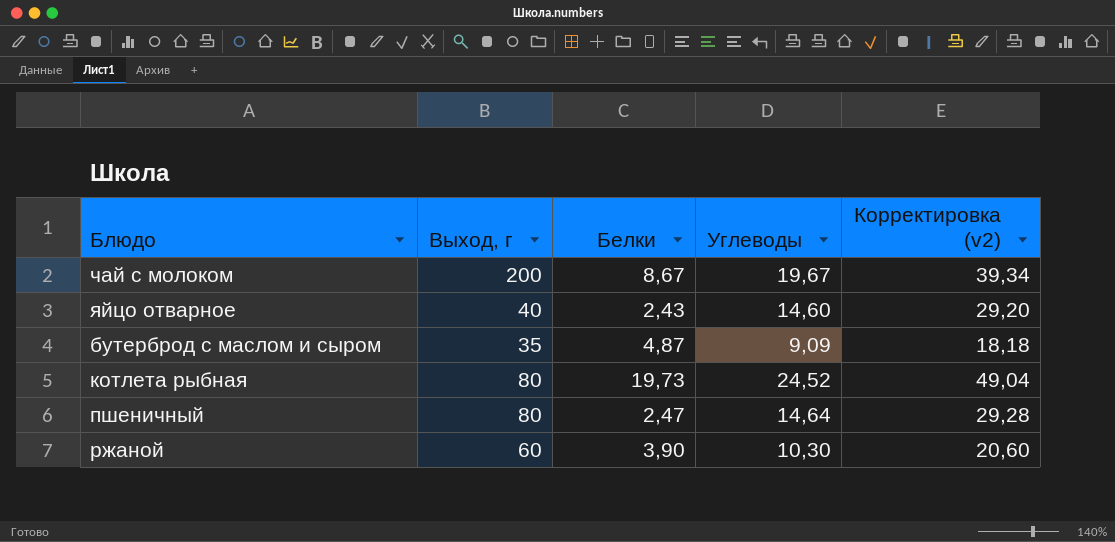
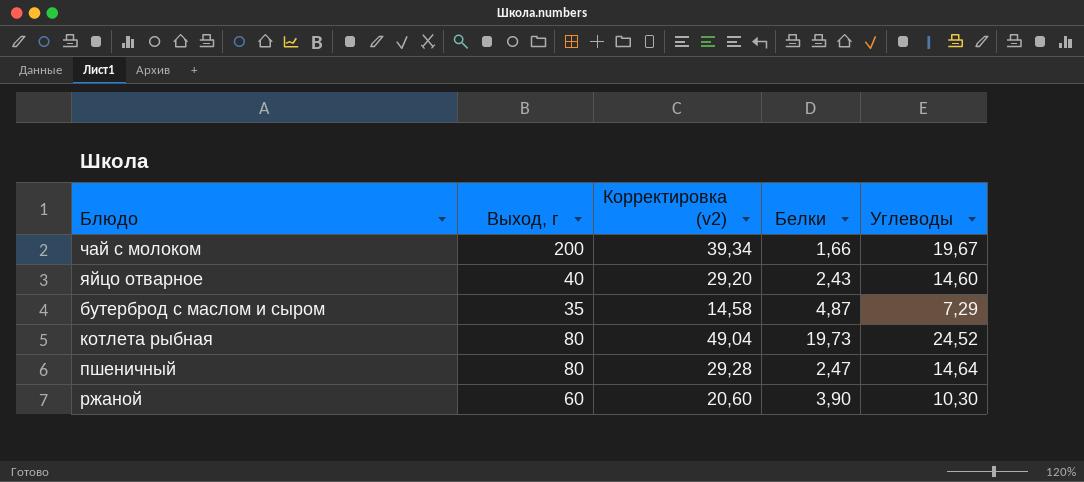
column Корректировка (v2) | position: 5 -> 3
чай с молоком | Белки: 8,67 -> 1,66
бутерброд с маслом и сыром | Корректировка (v2): 18,18 -> 14,58
бутерброд с маслом и сыром | Углеводы: 9,09 -> 7,29

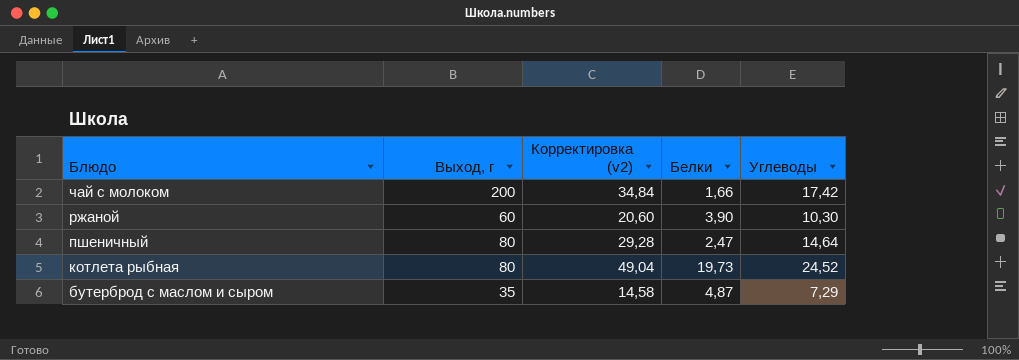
row order: none -> Блюдо descending
row яйцо отварное: 40 | 29,20 | 2,43 | 14,60 -> none
чай с молоком | Корректировка (v2): 39,34 -> 34,84
чай с молоком | Углеводы: 19,67 -> 17,42

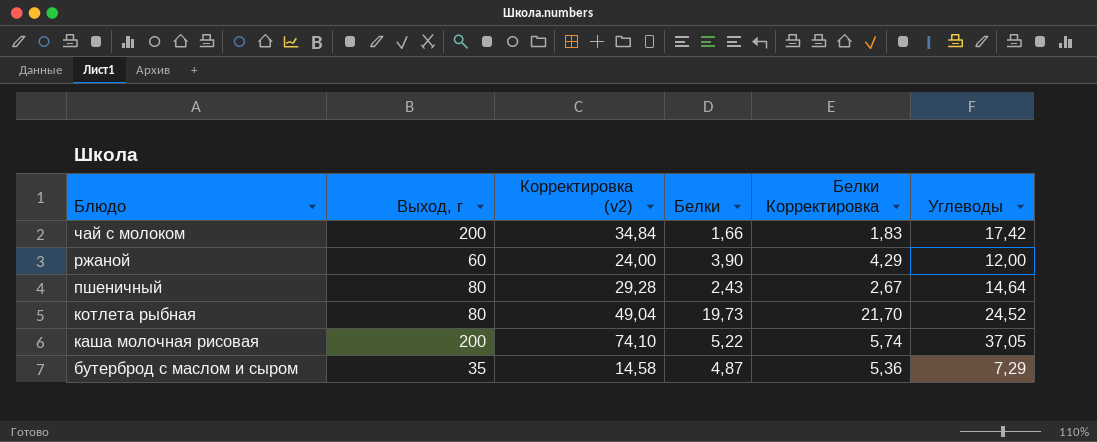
column Белки Корректировка | formula: none -> [Белки] * 1,1
ржаной | Корректировка (v2): 20,60 -> 24,00
ржаной | Углеводы: 10,30 -> 12,00
пшеничный | Белки: 2,47 -> 2,43
row каша молочная рисовая: none -> 200 | 74,10 | 5,22 | 5,74 | 37,05

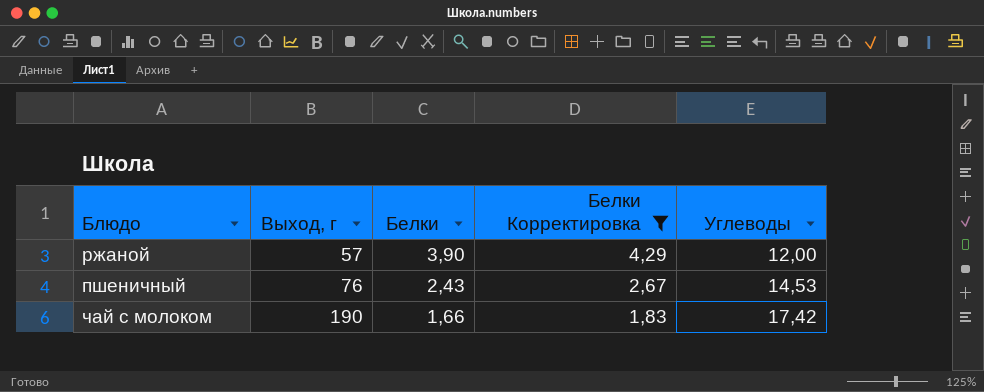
filter: none -> Белки Корректировка <= 4,29
row order: Блюдо descending -> Выход, г ascending
column Корректировка (v2) | formula: [Углеводы] * 2 -> none
ржаной | Выход, г: 60 -> 57
пшеничный | Выход, г: 80 -> 76
пшеничный | Углеводы: 14,64 -> 14,53
чай с молоком | Выход, г: 200 -> 190

